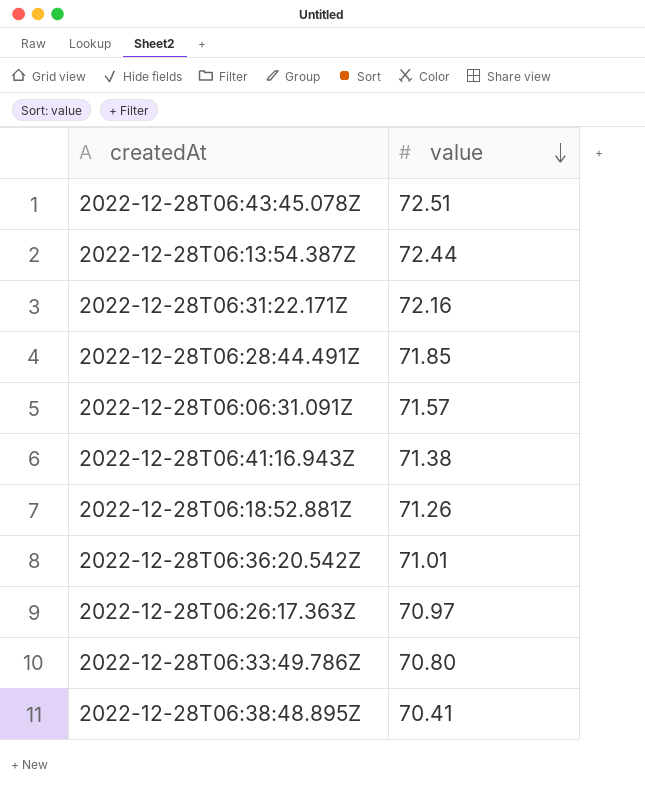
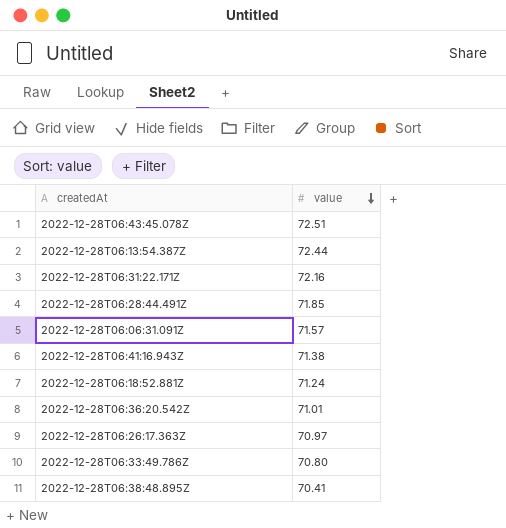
2022-12-28T06:18:52.881Z | value: 71.26 -> 71.24

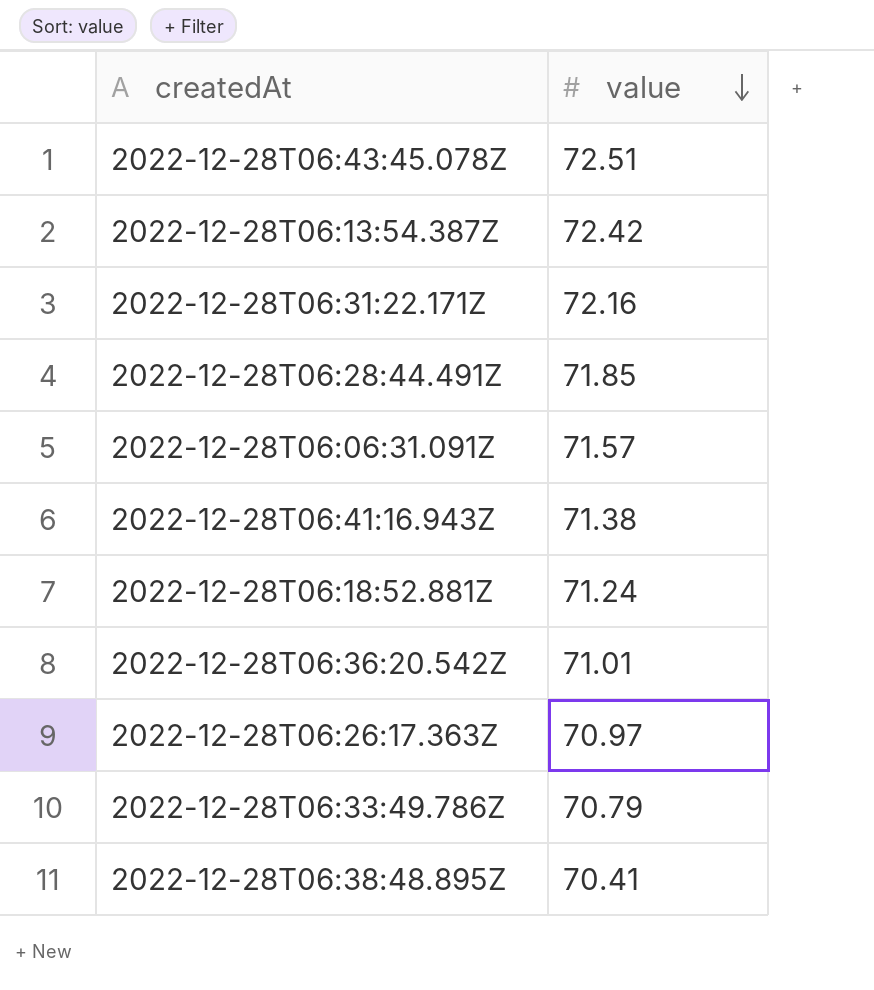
2022-12-28T06:13:54.387Z | value: 72.44 -> 72.42
2022-12-28T06:33:49.786Z | value: 70.80 -> 70.79

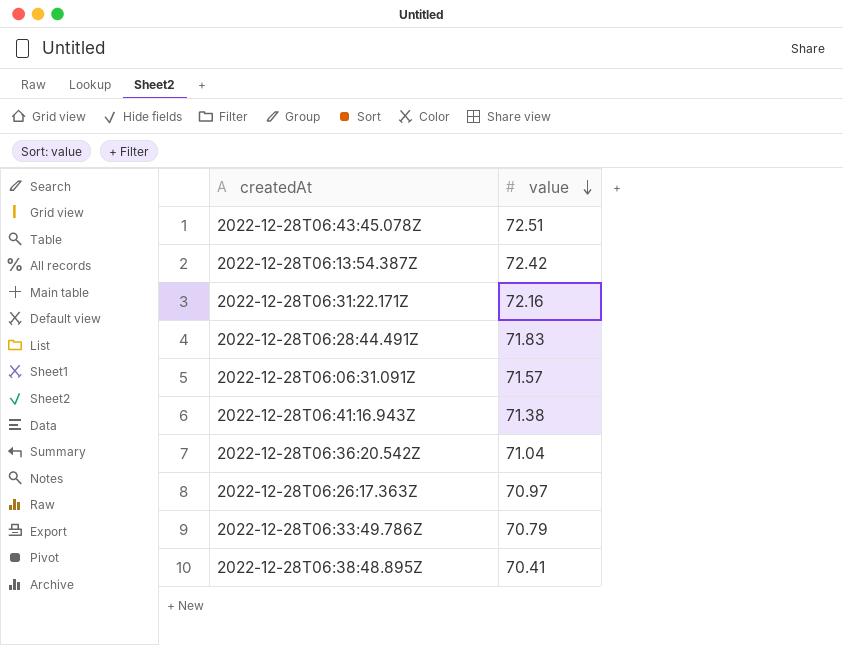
row 2022-12-28T06:18:52.881Z: 71.24 -> none
2022-12-28T06:28:44.491Z | value: 71.85 -> 71.83
2022-12-28T06:36:20.542Z | value: 71.01 -> 71.04

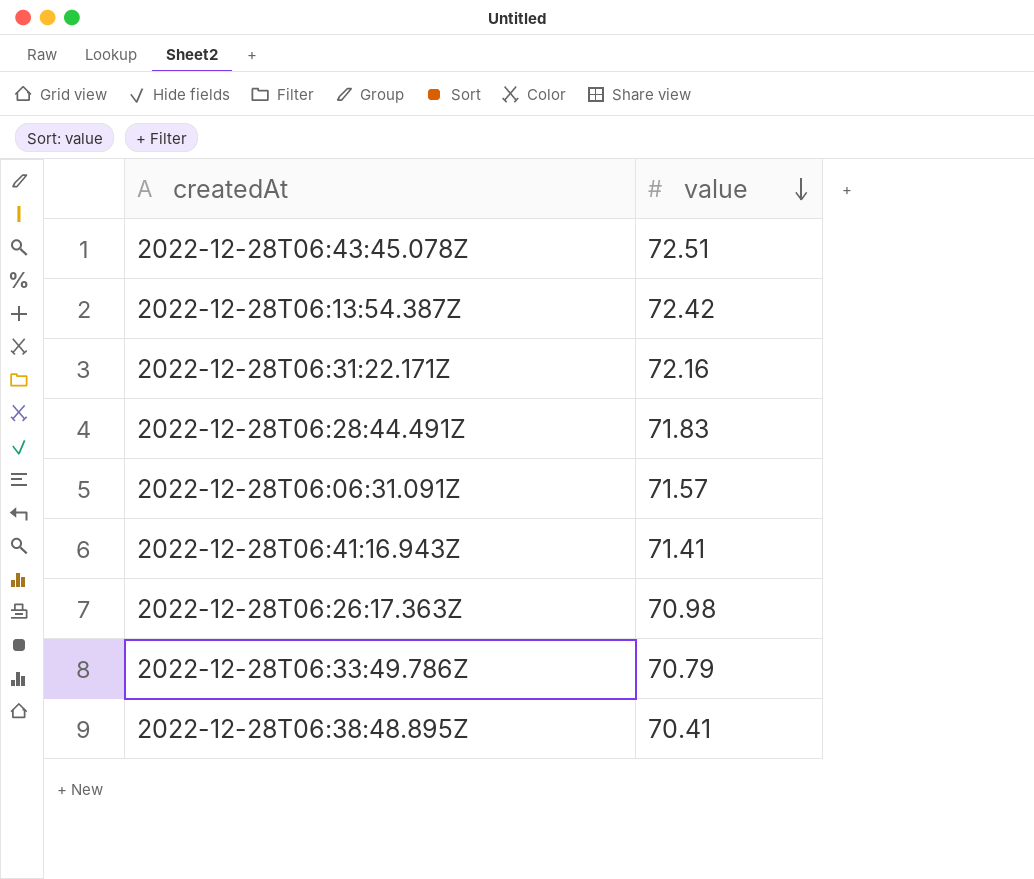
row 2022-12-28T06:36:20.542Z: 71.04 -> none
2022-12-28T06:41:16.943Z | value: 71.38 -> 71.41
2022-12-28T06:26:17.363Z | value: 70.97 -> 70.98

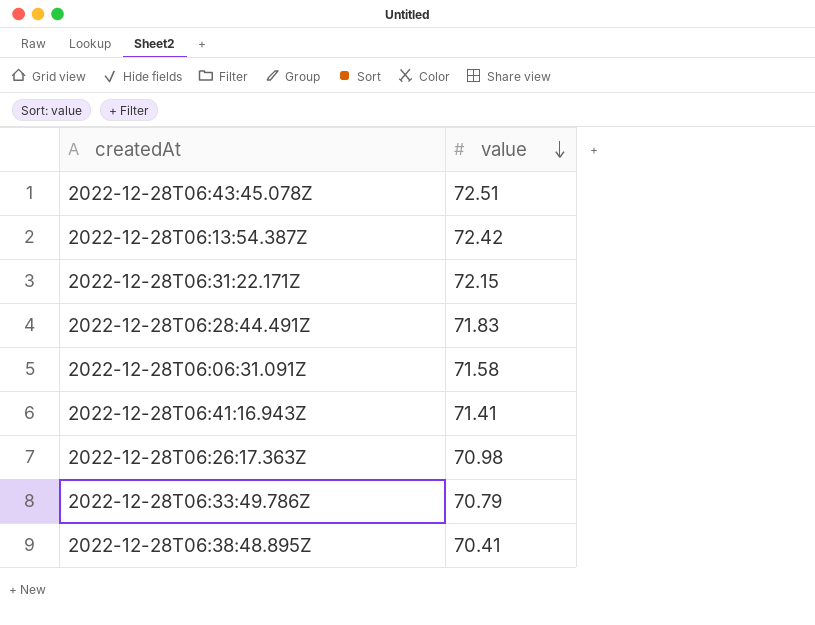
2022-12-28T06:31:22.171Z | value: 72.16 -> 72.15
2022-12-28T06:06:31.091Z | value: 71.57 -> 71.58

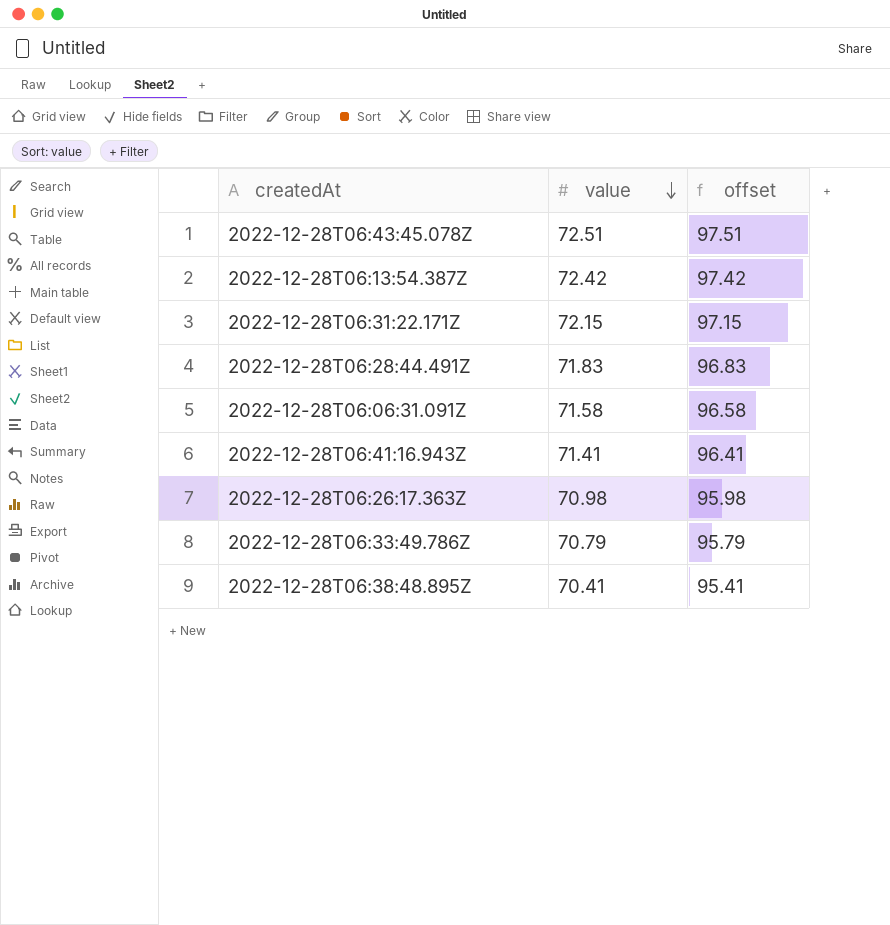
column offset | formula: none -> [value] + 25

